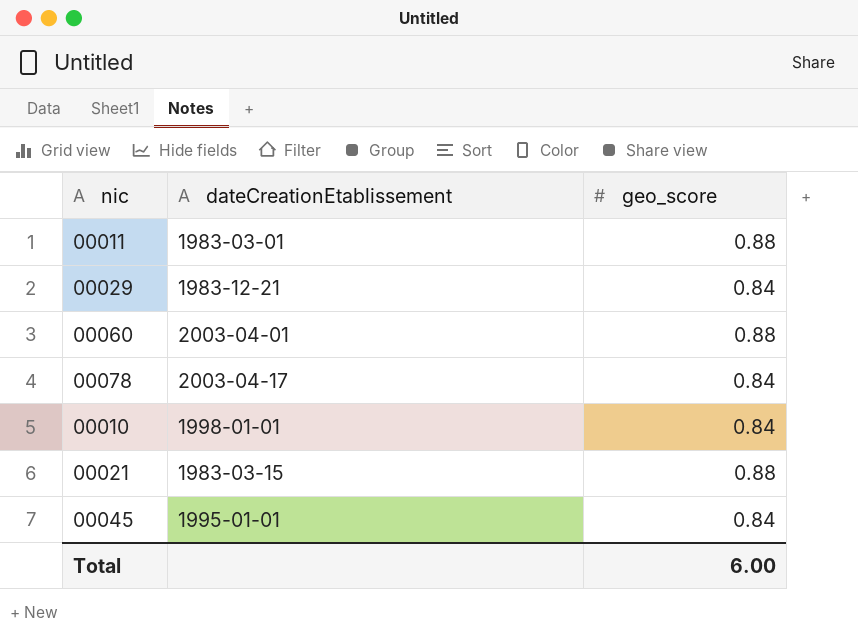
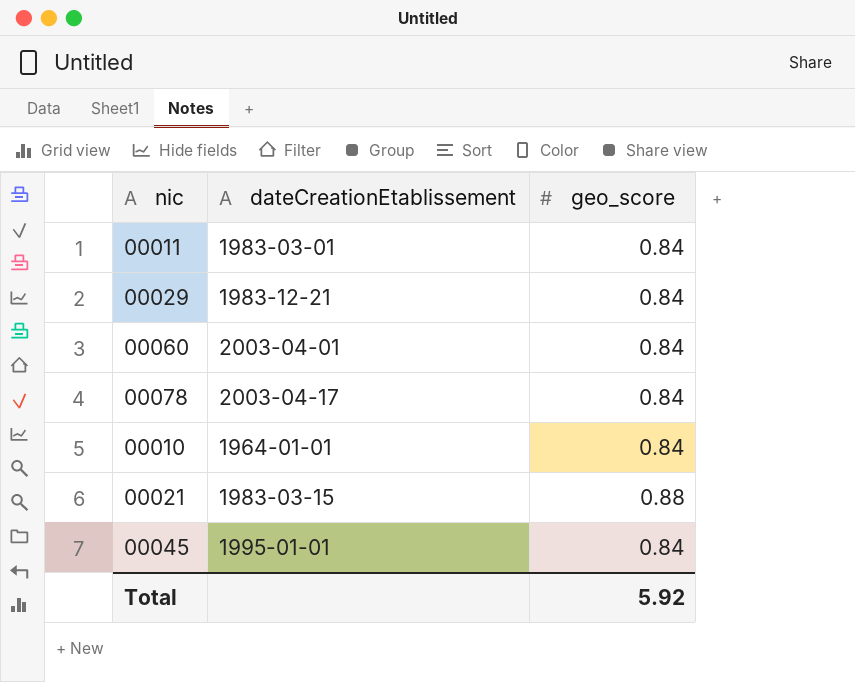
00011 | geo_score: 0.88 -> 0.84
00060 | geo_score: 0.88 -> 0.84
00010 | dateCreationEtablissement: 1998-01-01 -> 1964-01-01
Total | geo_score: 6.00 -> 5.92

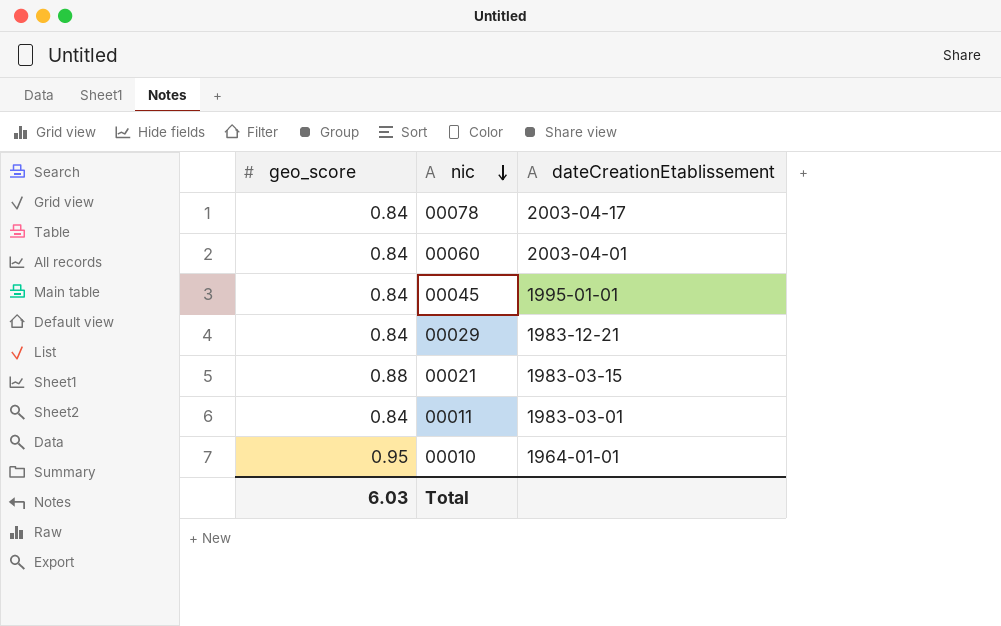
row order: none -> nic descending
column geo_score | position: 3 -> 1
00010 | geo_score: 0.84 -> 0.95
Total | geo_score: 5.92 -> 6.03

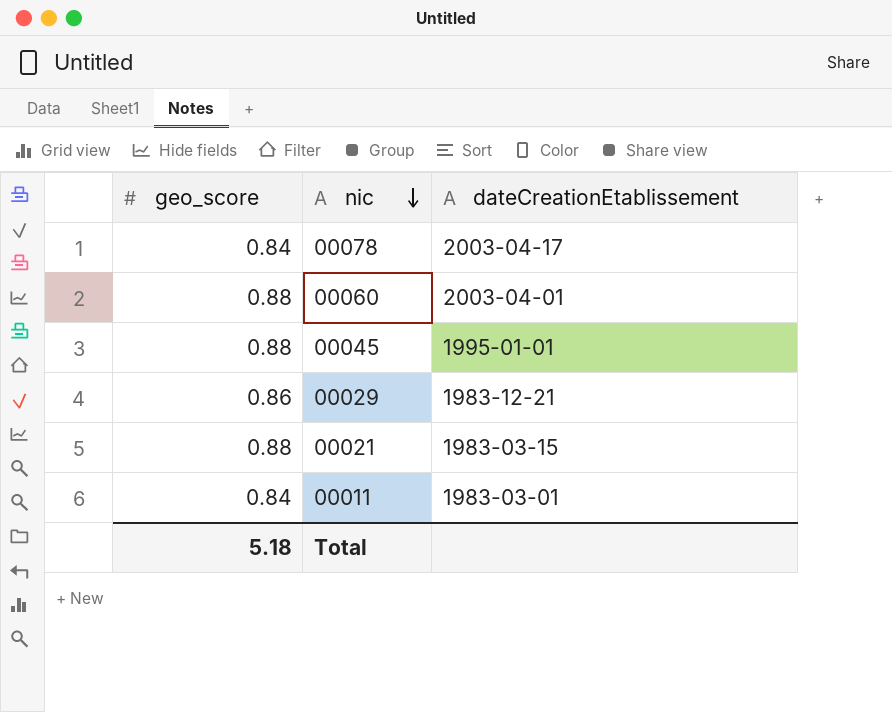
row 00010: 0.95 | 1964-01-01 -> none
00060 | geo_score: 0.84 -> 0.88
00045 | geo_score: 0.84 -> 0.88
00029 | geo_score: 0.84 -> 0.86
Total | geo_score: 6.03 -> 5.18

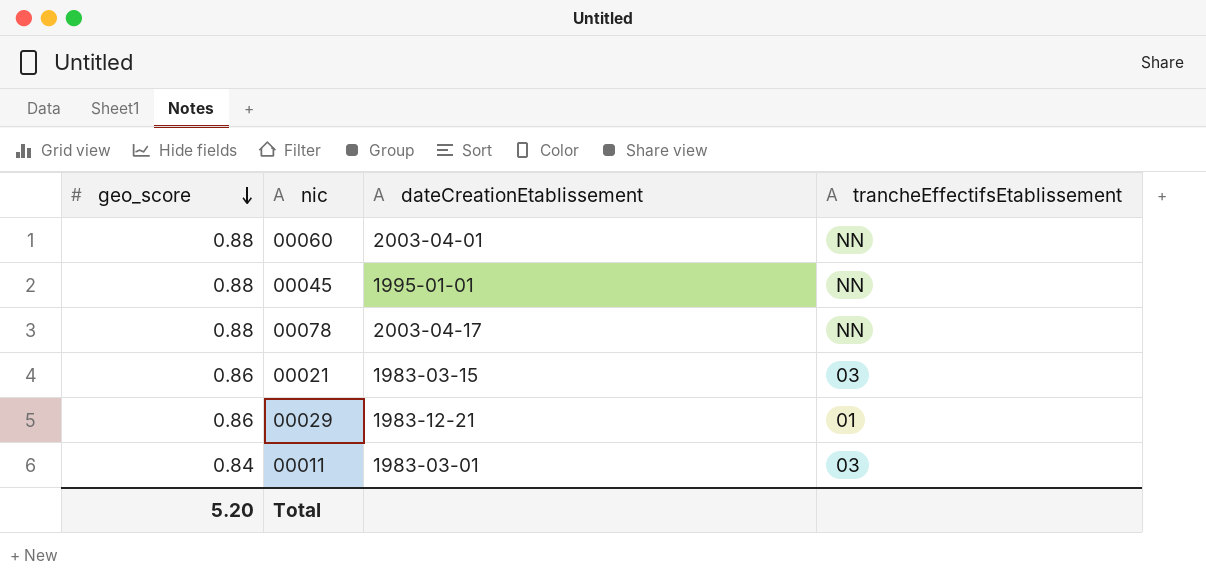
row order: nic descending -> geo_score descending
column trancheEffectifsEtablissement | position: none -> 4
00078 | geo_score: 0.84 -> 0.88
00021 | geo_score: 0.88 -> 0.86
Total | geo_score: 5.18 -> 5.20

